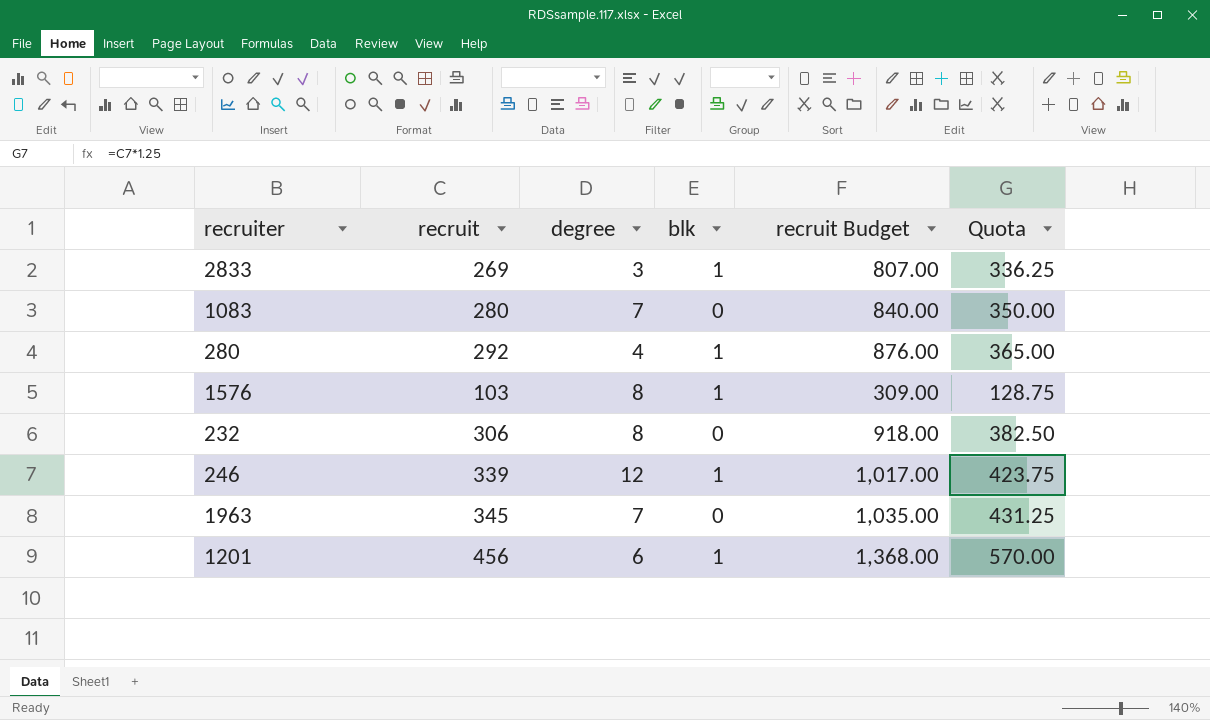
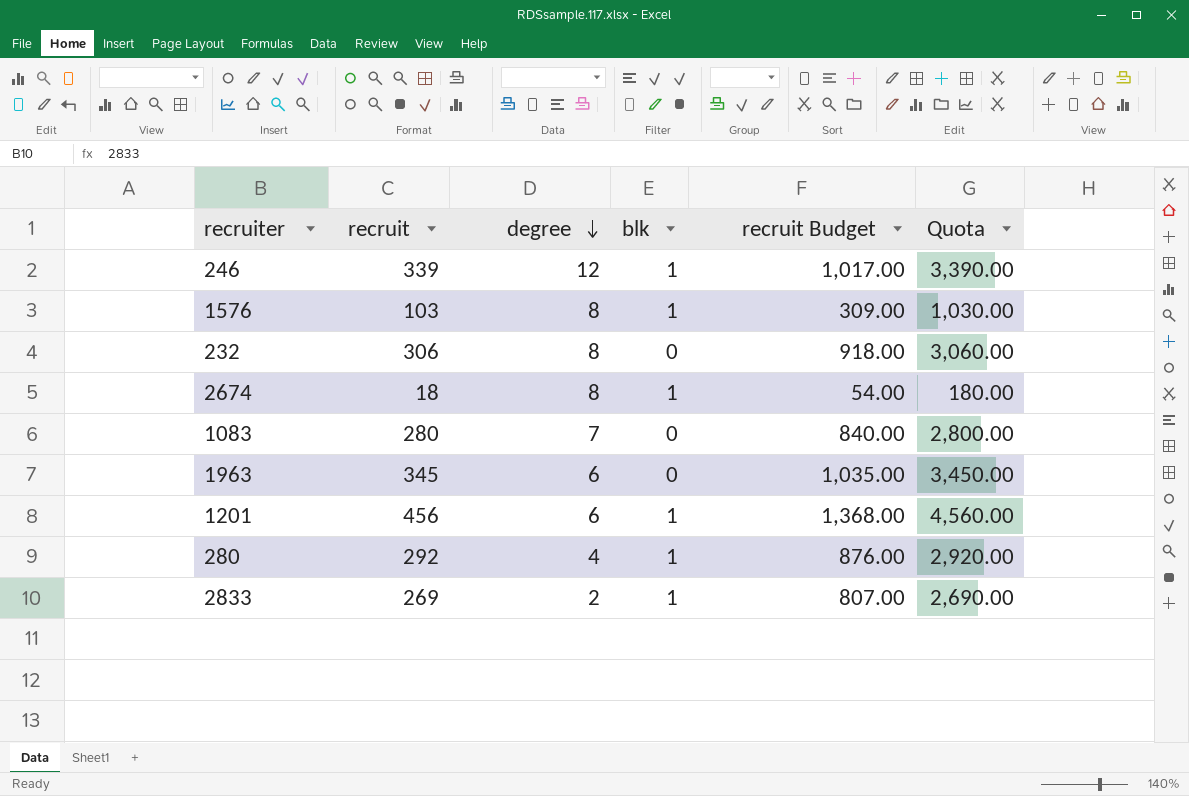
row order: none -> degree descending
column Quota | formula: [recruit] * 1.25 -> [recruit] * 10
row 2674: none -> 18 | 8 | 1 | 54.00 | 180.00
1963 | degree: 7 -> 6
2833 | degree: 3 -> 2

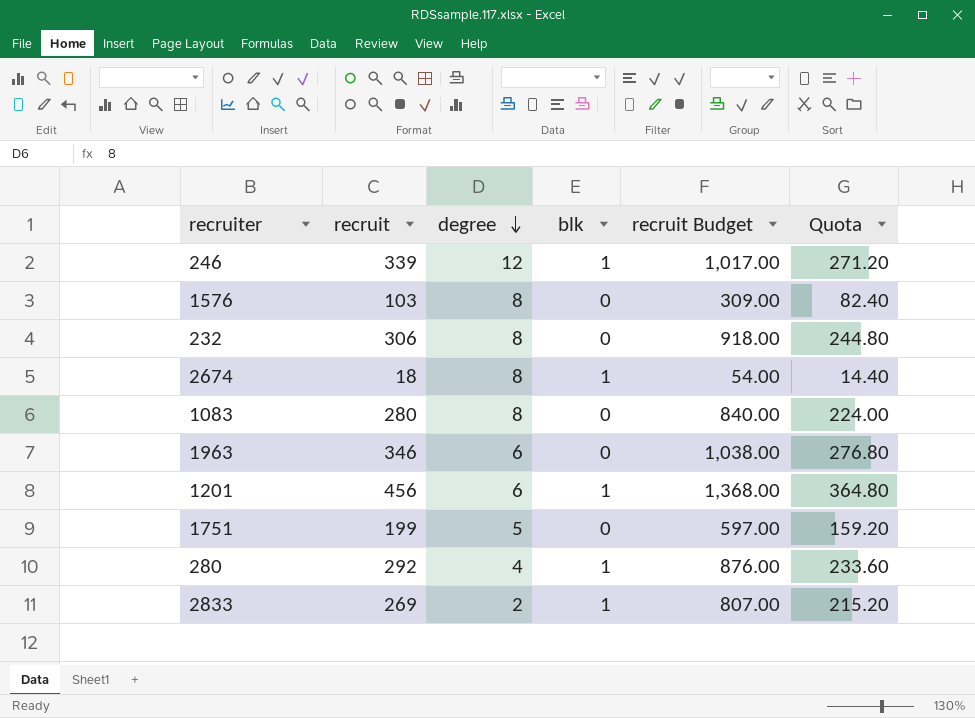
column Quota | formula: [recruit] * 10 -> [recruit] * 0.8
1576 | blk: 1 -> 0
1083 | degree: 7 -> 8
1963 | recruit: 345 -> 346
1963 | recruit Budget: 1,035.00 -> 1,038.00
row 1751: none -> 199 | 5 | 0 | 597.00 | 159.20

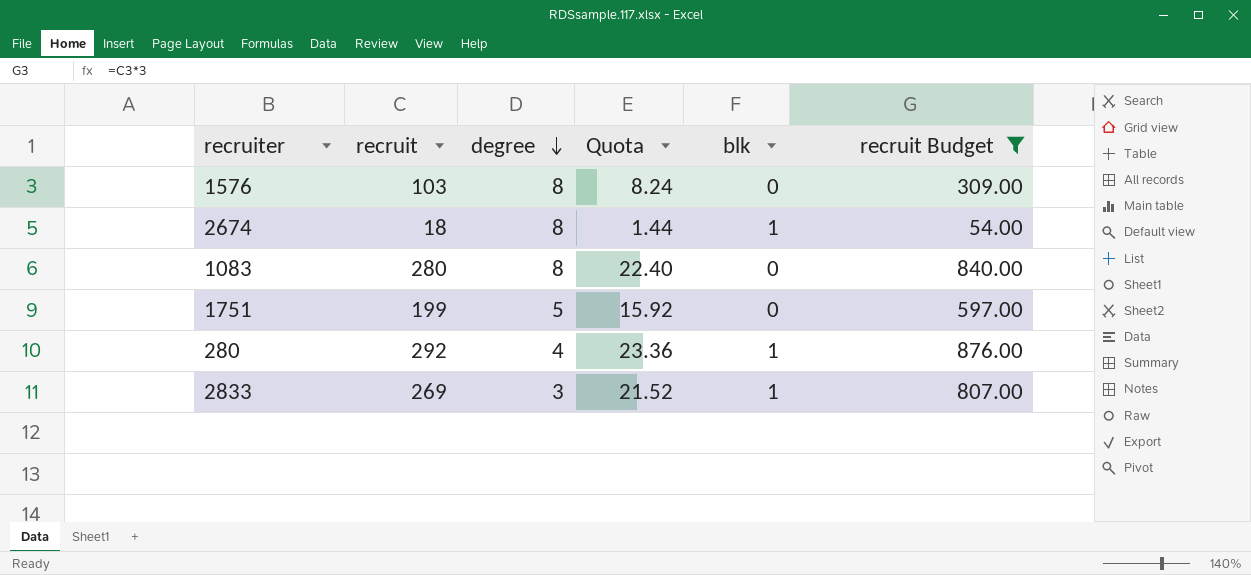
filter: none -> recruit Budget <= 876.00
column Quota | formula: [recruit] * 0.8 -> [recruit] * 0.08
column Quota | position: 6 -> 4
2833 | degree: 2 -> 3

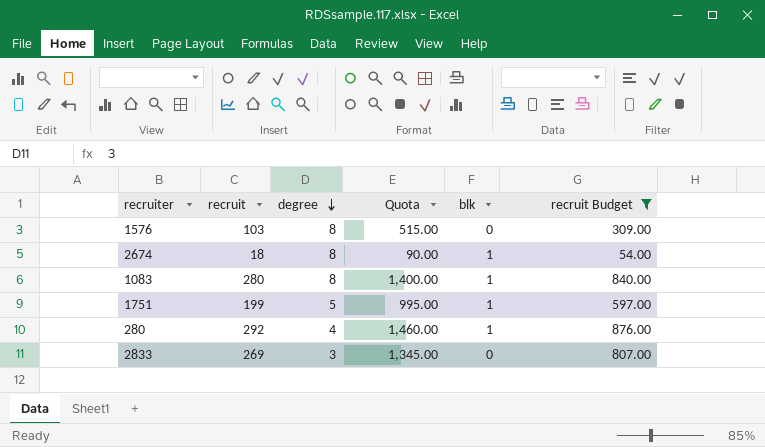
column Quota | formula: [recruit] * 0.08 -> [recruit] * 5
1083 | blk: 0 -> 1
1751 | blk: 0 -> 1
2833 | blk: 1 -> 0

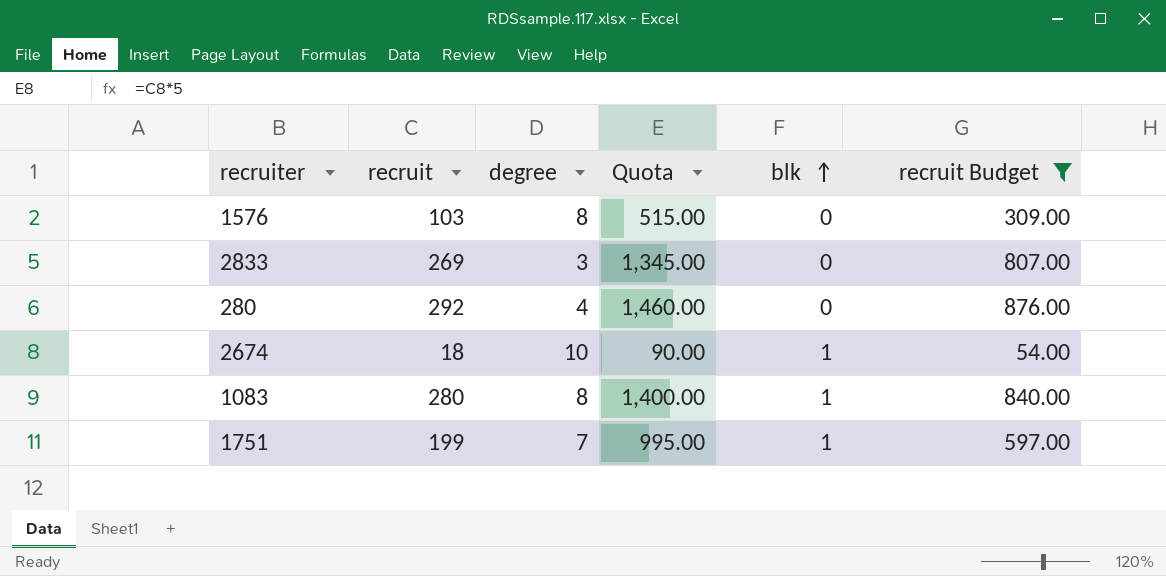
row order: degree descending -> blk ascending
280 | blk: 1 -> 0
2674 | degree: 8 -> 10
1751 | degree: 5 -> 7

